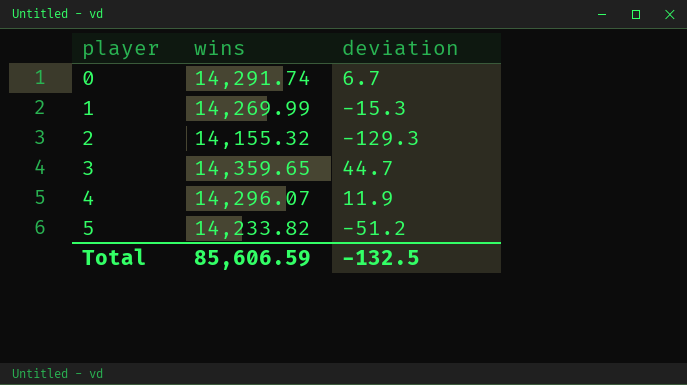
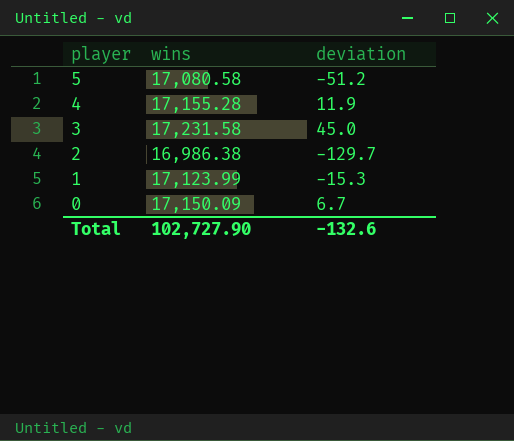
row order: player ascending -> player descending
5 | wins: 14,233.82 -> 17,080.58
4 | wins: 14,296.07 -> 17,155.28
3 | wins: 14,359.65 -> 17,231.58
3 | deviation: 44.7 -> 45.0
2 | wins: 14,155.32 -> 16,986.38
2 | deviation: -129.3 -> -129.7
1 | wins: 14,269.99 -> 17,123.99
0 | wins: 14,291.74 -> 17,150.09
Total | wins: 85,606.59 -> 102,727.90
Total | deviation: -132.5 -> -132.6

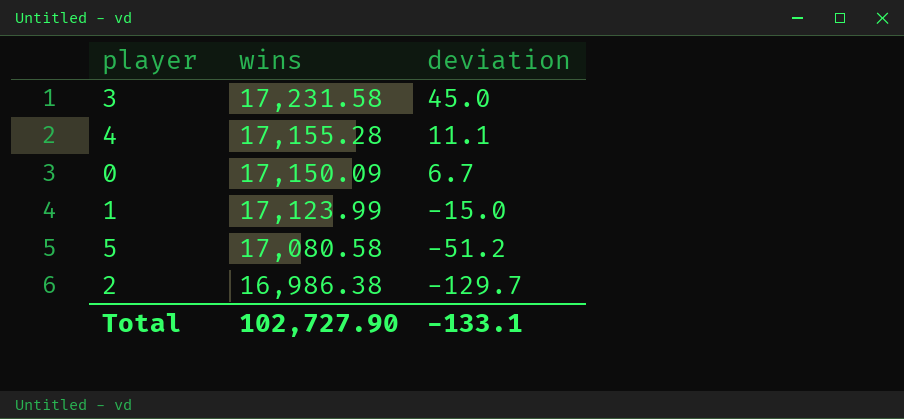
row order: player descending -> wins descending
4 | deviation: 11.9 -> 11.1
1 | deviation: -15.3 -> -15.0
Total | deviation: -132.6 -> -133.1

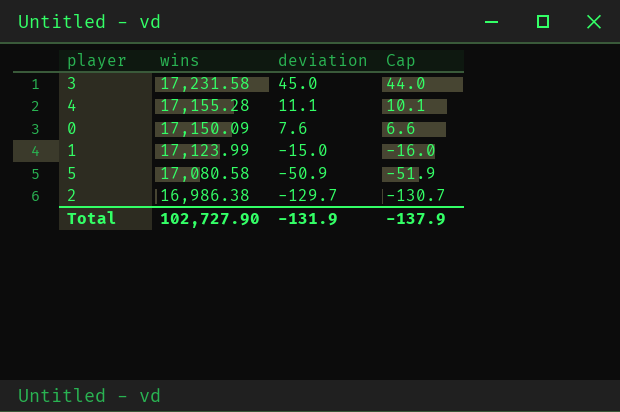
column Cap | formula: none -> [deviation] - 1
0 | deviation: 6.7 -> 7.6
5 | deviation: -51.2 -> -50.9
Total | deviation: -133.1 -> -131.9

